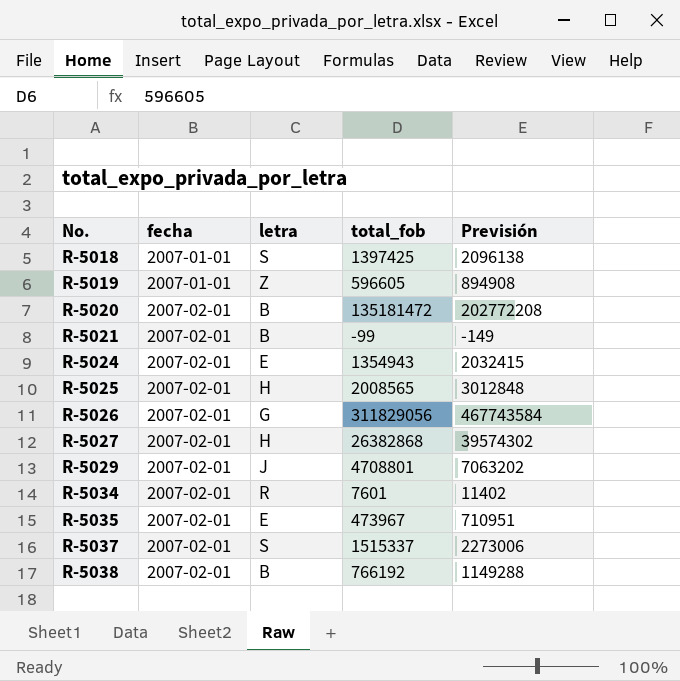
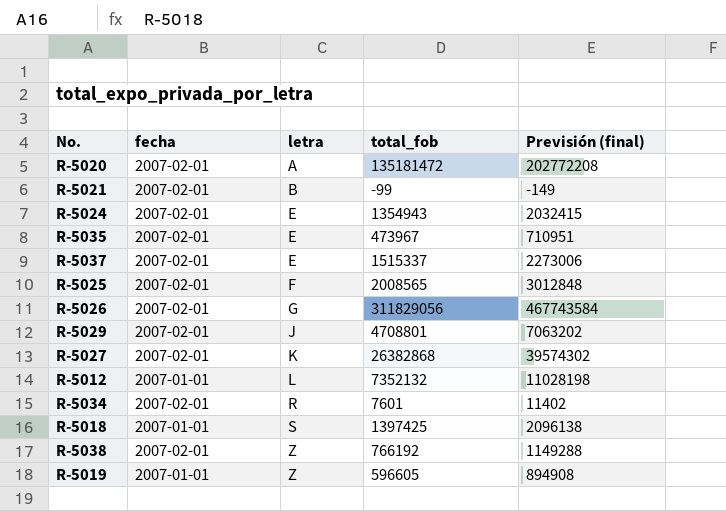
row order: No. ascending -> letra ascending
column name: Previsión -> Previsión (final)
R-5020 | letra: B -> A
R-5037 | letra: S -> E
R-5025 | letra: H -> F
R-5027 | letra: H -> K
row R-5012: none -> 2007-01-01 | L | 7352132 | 11028198
R-5038 | letra: B -> Z

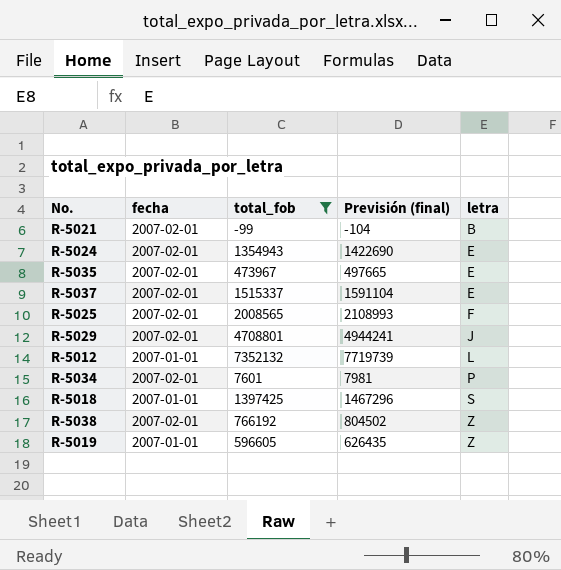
filter: none -> total_fob <= 7352132
column Previsión (final) | formula: [total_fob] * 1,5 -> [total_fob] * 1,05
column letra | position: 3 -> 5
R-5034 | letra: R -> P

